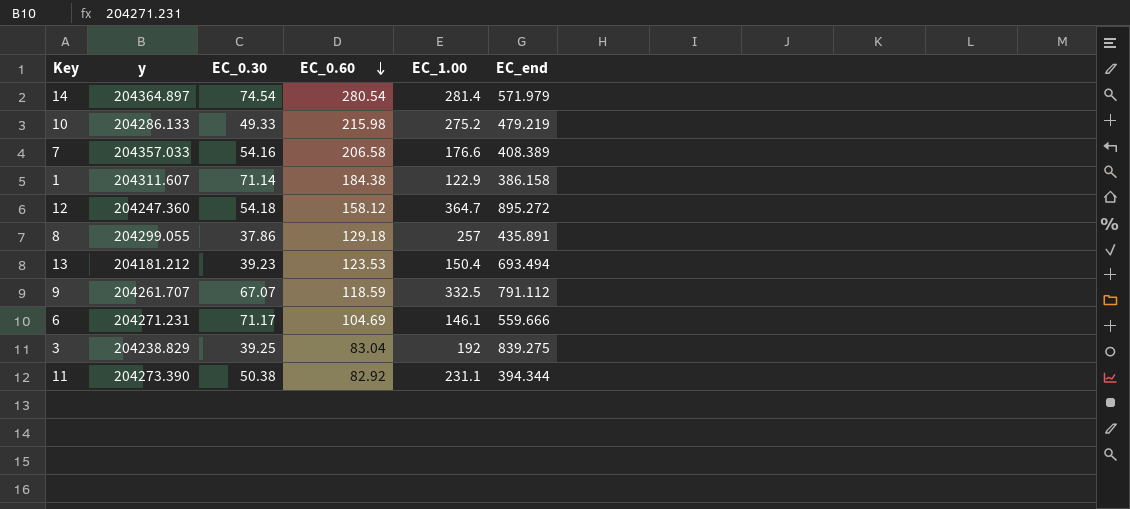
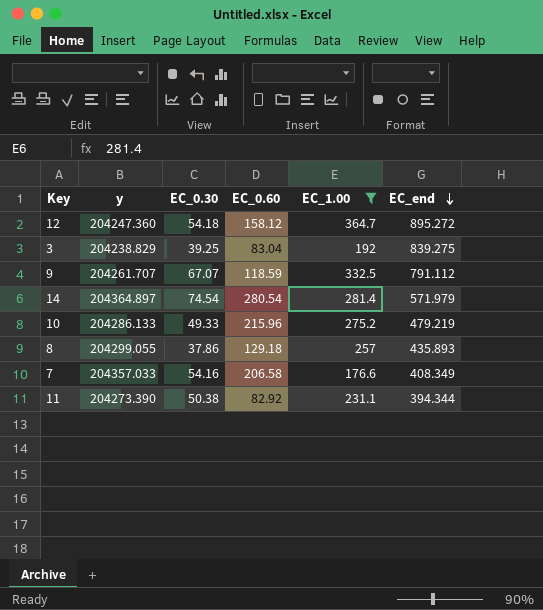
filter: none -> EC_1.00 >= 176.6
row order: EC_0.60 descending -> EC_end descending
10 | EC_0.60: 215.98 -> 215.96
8 | EC_end: 435.891 -> 435.893
7 | EC_end: 408.389 -> 408.349

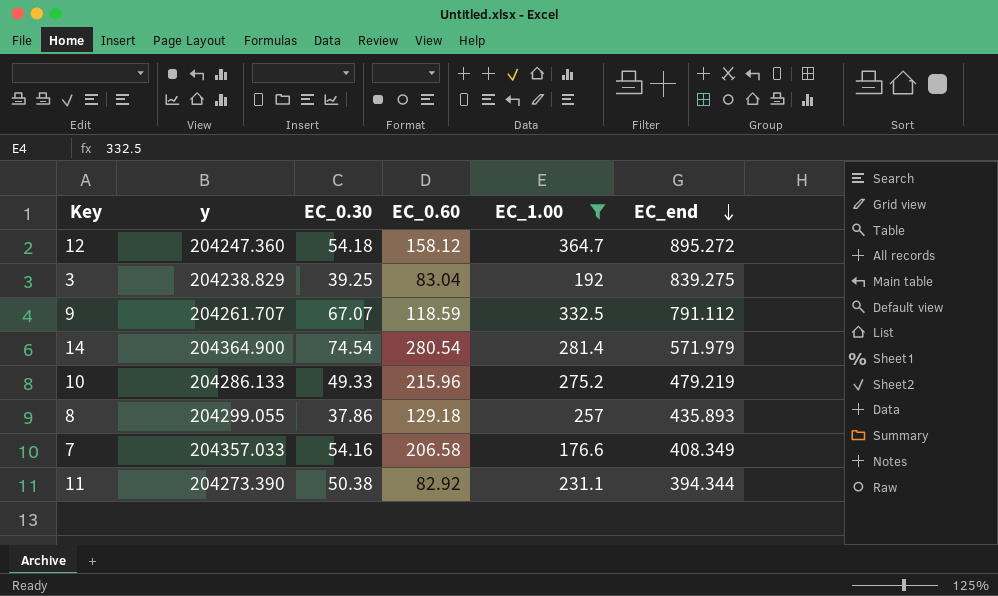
14 | y: 204364.897 -> 204364.900

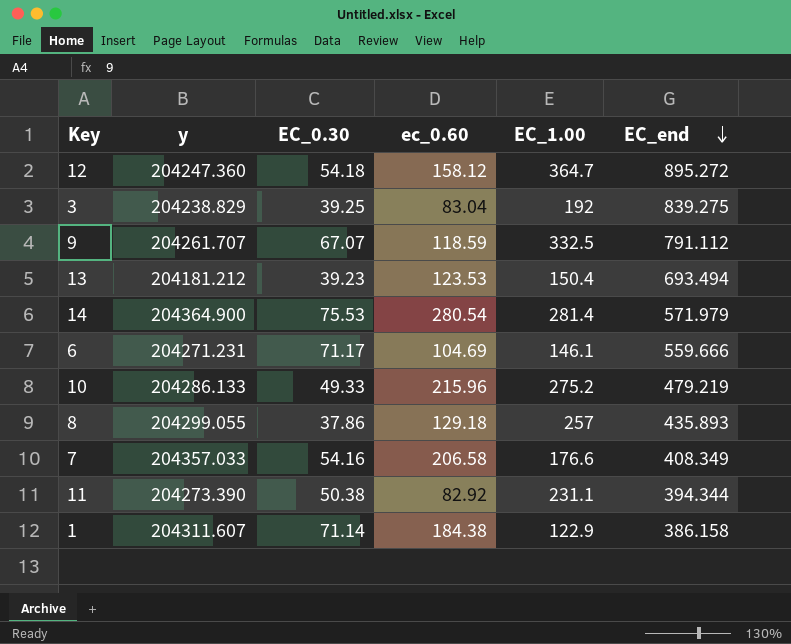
filter: EC_1.00 >= 176.6 -> none
column name: EC_0.60 -> ec_0.60
14 | EC_0.30: 74.54 -> 75.53

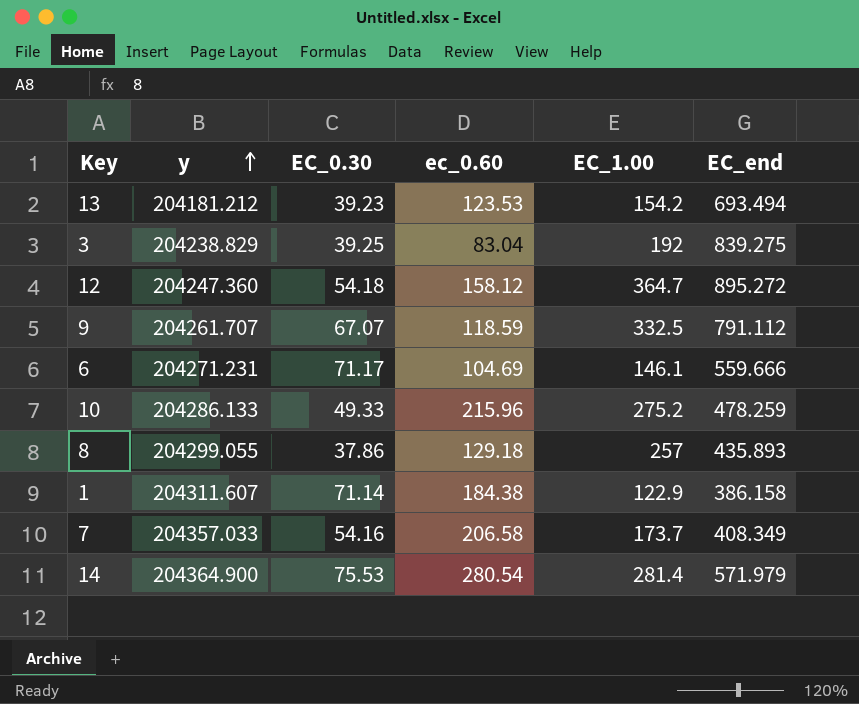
row order: EC_end descending -> y ascending
row 11: 204273.390 | 50.38 | 82.92 | 231.1 | 394.344 -> none
13 | EC_1.00: 150.4 -> 154.2
10 | EC_end: 479.219 -> 478.259
7 | EC_1.00: 176.6 -> 173.7

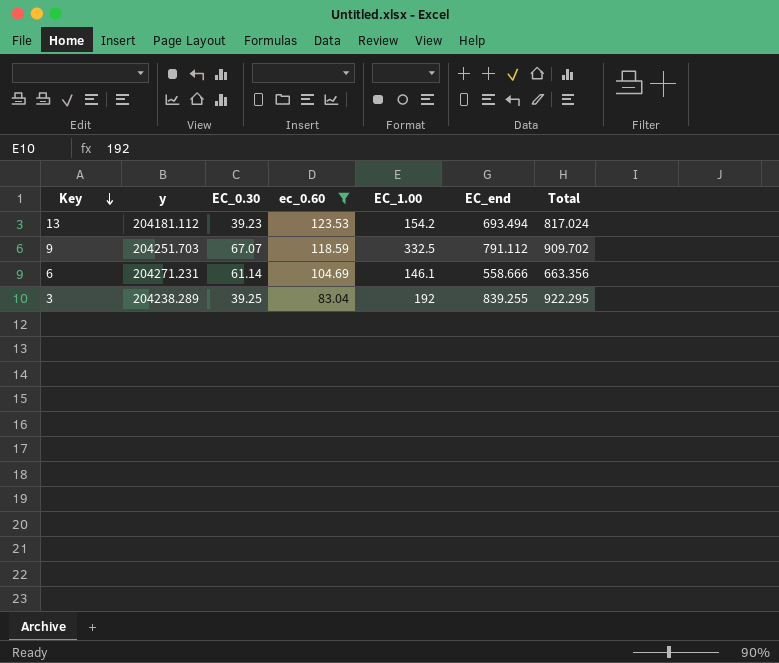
filter: none -> ec_0.60 <= 123.53
row order: y ascending -> Key descending
column Total | formula: none -> [ec_0.60] + [EC_end]
13 | y: 204181.212 -> 204181.112
9 | y: 204261.707 -> 204251.703
6 | EC_0.30: 71.17 -> 61.14
6 | EC_end: 559.666 -> 558.666
3 | y: 204238.829 -> 204238.289
3 | EC_end: 839.275 -> 839.255

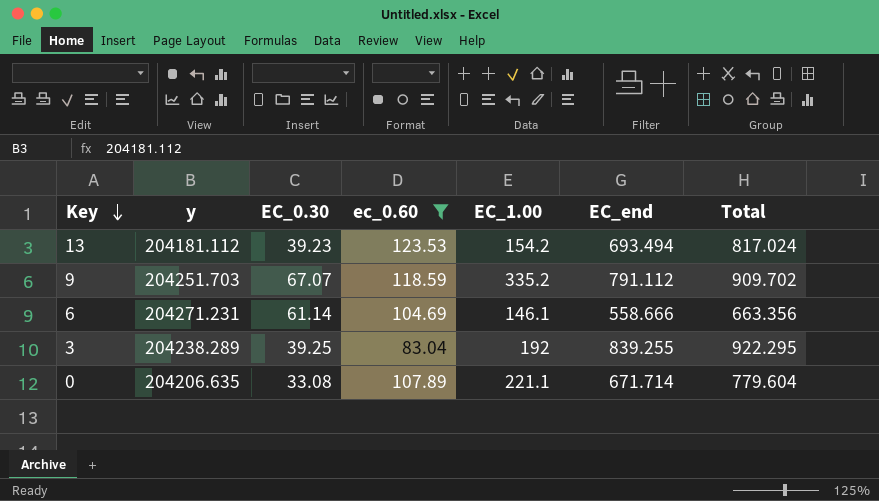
9 | EC_1.00: 332.5 -> 335.2
row 0: none -> 204206.635 | 33.08 | 107.89 | 221.1 | 671.714 | 779.604

